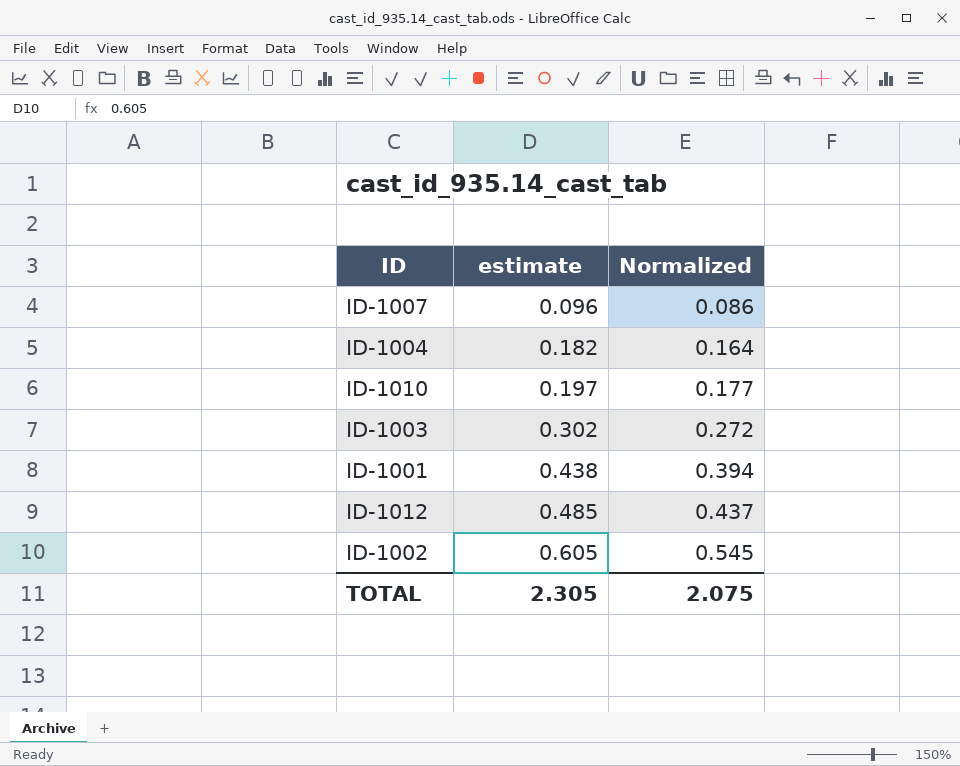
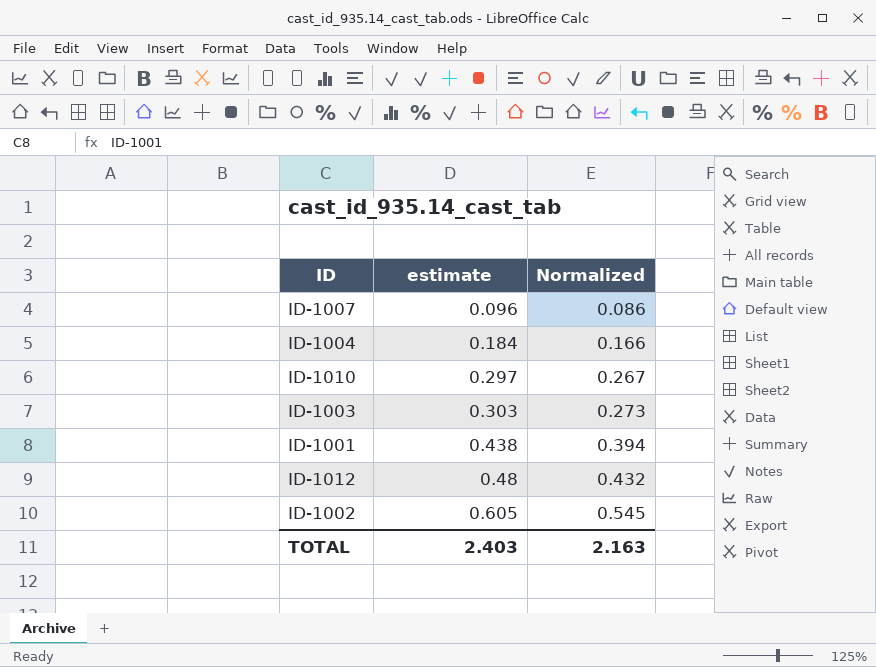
ID-1004 | estimate: 0.182 -> 0.184
ID-1004 | Normalized: 0.164 -> 0.166
ID-1010 | estimate: 0.197 -> 0.297
ID-1010 | Normalized: 0.177 -> 0.267
ID-1003 | estimate: 0.302 -> 0.303
ID-1003 | Normalized: 0.272 -> 0.273
ID-1012 | estimate: 0.485 -> 0.48
ID-1012 | Normalized: 0.437 -> 0.432
TOTAL | estimate: 2.305 -> 2.403
TOTAL | Normalized: 2.075 -> 2.163

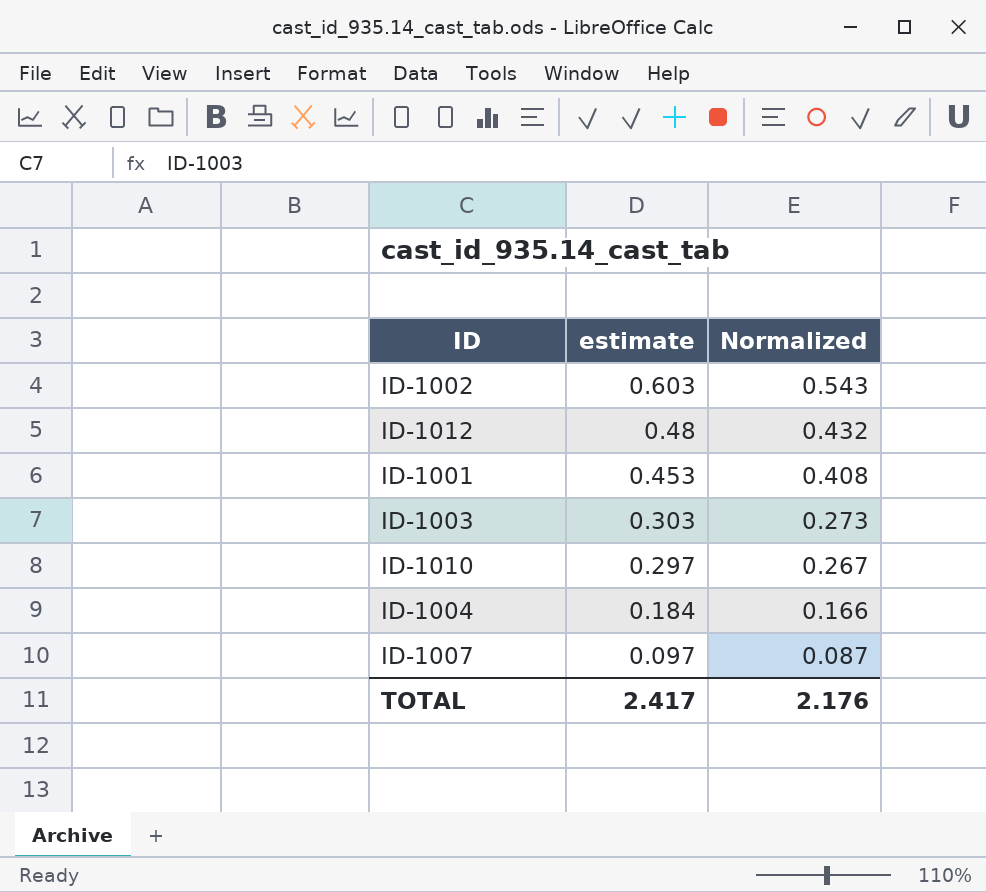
row order: estimate ascending -> estimate descending
ID-1002 | estimate: 0.605 -> 0.603
ID-1002 | Normalized: 0.545 -> 0.543
ID-1001 | estimate: 0.438 -> 0.453
ID-1001 | Normalized: 0.394 -> 0.408
ID-1007 | estimate: 0.096 -> 0.097
ID-1007 | Normalized: 0.086 -> 0.087
TOTAL | estimate: 2.403 -> 2.417
TOTAL | Normalized: 2.163 -> 2.176

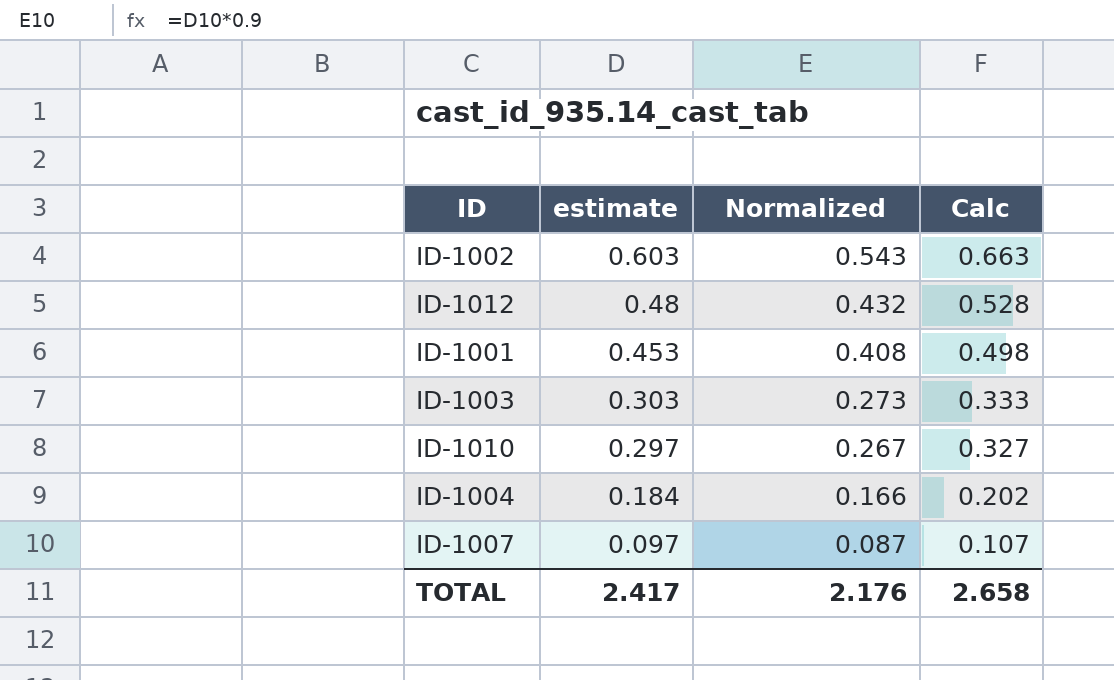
column Calc | formula: none -> [estimate] * 1.1

